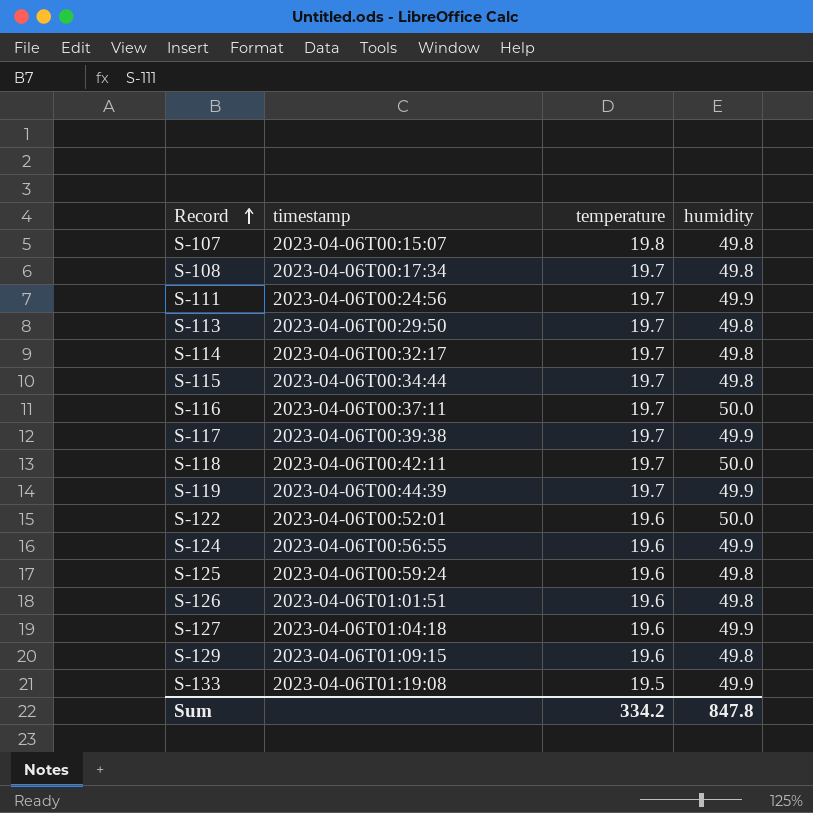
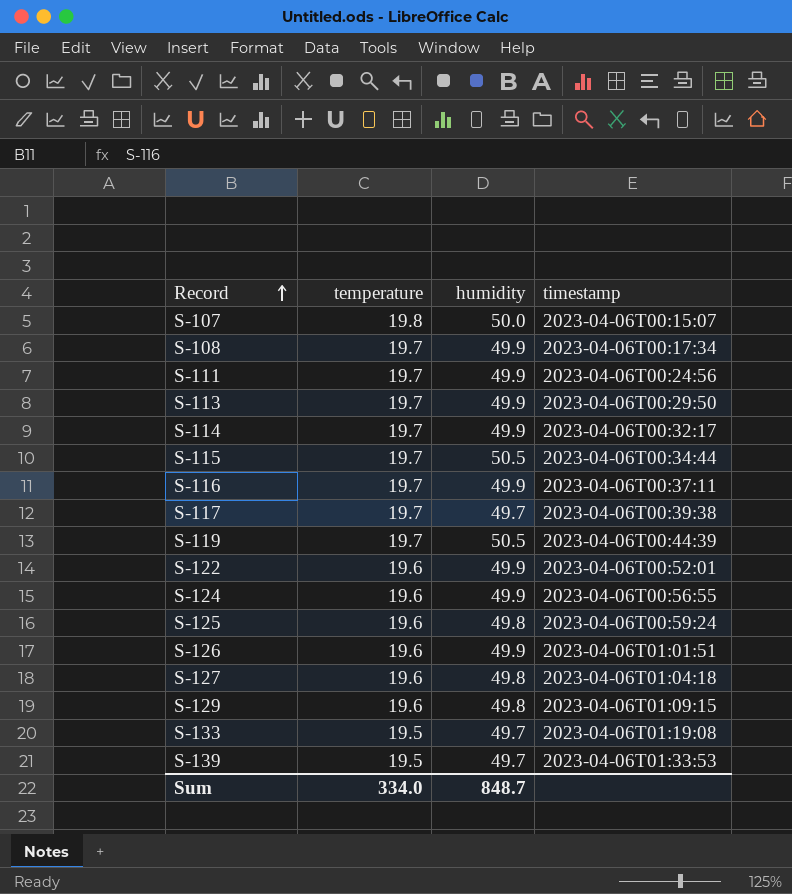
column timestamp | position: 2 -> 4
row S-118: 2023-04-06T00:42:11 | 19.7 | 50.0 -> none
S-107 | humidity: 49.8 -> 50.0
S-108 | humidity: 49.8 -> 49.9
S-113 | humidity: 49.8 -> 49.9
S-114 | humidity: 49.8 -> 49.9
S-115 | humidity: 49.8 -> 50.5
S-116 | humidity: 50.0 -> 49.9
S-117 | humidity: 49.9 -> 49.7
S-119 | humidity: 49.9 -> 50.5
S-122 | humidity: 50.0 -> 49.9
S-126 | humidity: 49.8 -> 49.9
S-127 | humidity: 49.9 -> 49.8
S-133 | humidity: 49.9 -> 49.7
row S-139: none -> 19.5 | 49.7 | 2023-04-06T01:33:53
Sum | temperature: 334.2 -> 334.0
Sum | humidity: 847.8 -> 848.7

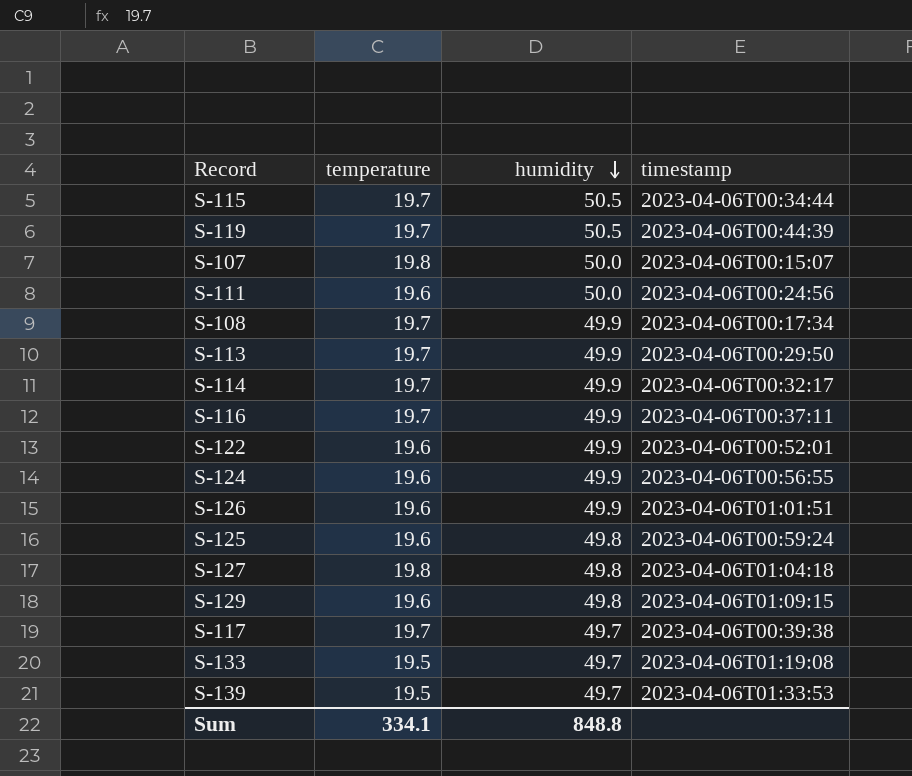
row order: Record ascending -> humidity descending
S-111 | temperature: 19.7 -> 19.6
S-111 | humidity: 49.9 -> 50.0
S-127 | temperature: 19.6 -> 19.8
Sum | temperature: 334.0 -> 334.1
Sum | humidity: 848.7 -> 848.8

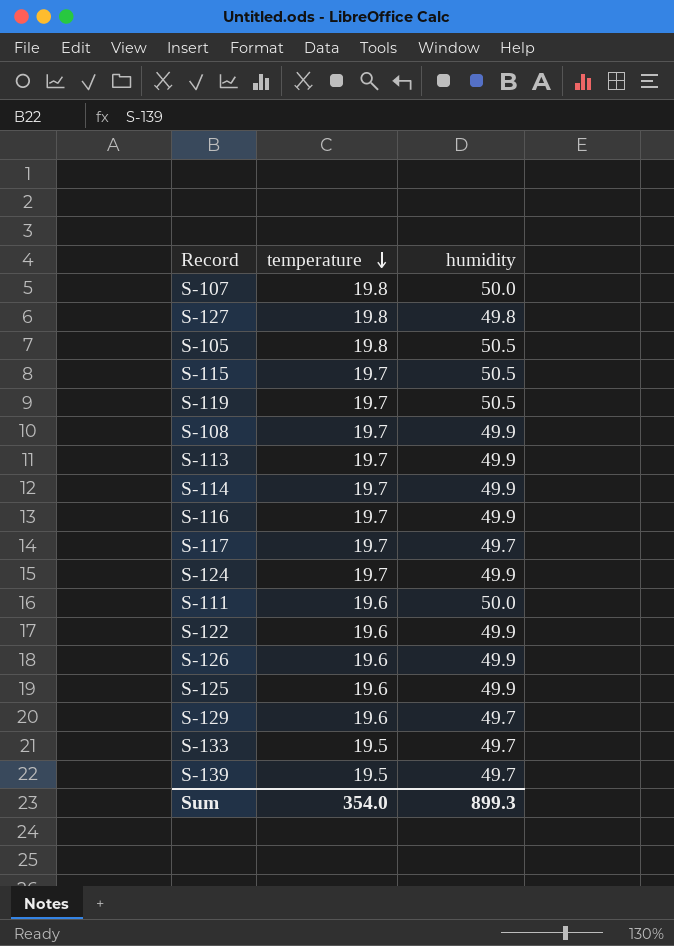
row order: humidity descending -> temperature descending
column timestamp | position: 4 -> none
row S-105: none -> 19.8 | 50.5
S-124 | temperature: 19.6 -> 19.7
S-125 | humidity: 49.8 -> 49.9
S-129 | humidity: 49.8 -> 49.7
Sum | temperature: 334.1 -> 354.0
Sum | humidity: 848.8 -> 899.3

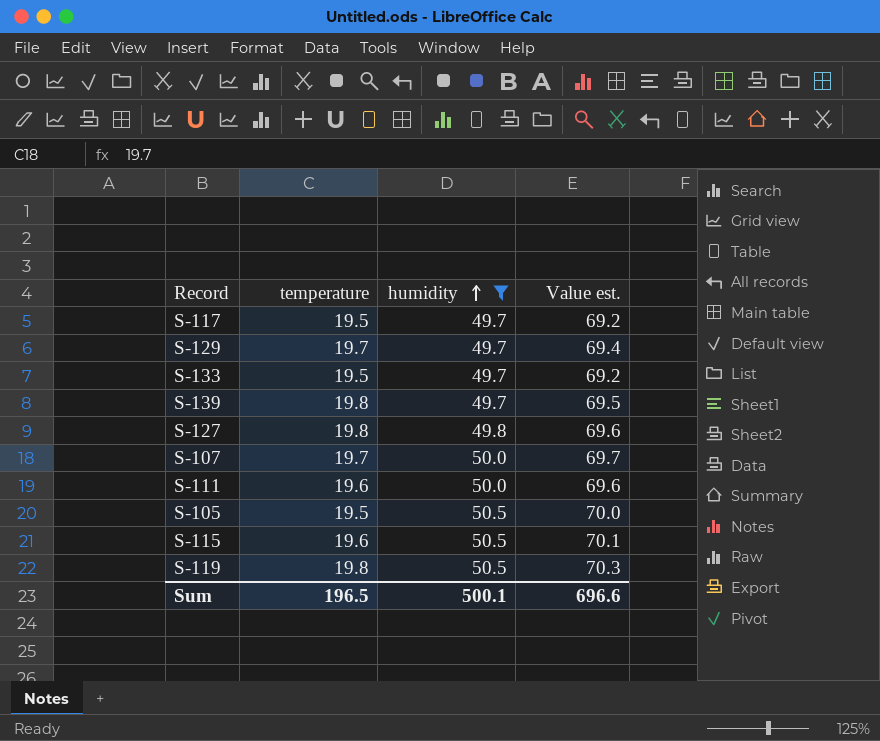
filter: none -> humidity != 49.9
row order: temperature descending -> humidity ascending
column Value est. | formula: none -> [temperature] + [humidity]
S-117 | temperature: 19.7 -> 19.5
S-129 | temperature: 19.6 -> 19.7
S-139 | temperature: 19.5 -> 19.8
S-107 | temperature: 19.8 -> 19.7
S-105 | temperature: 19.8 -> 19.5
S-115 | temperature: 19.7 -> 19.6
S-119 | temperature: 19.7 -> 19.8
Sum | temperature: 354.0 -> 196.5
Sum | humidity: 899.3 -> 500.1

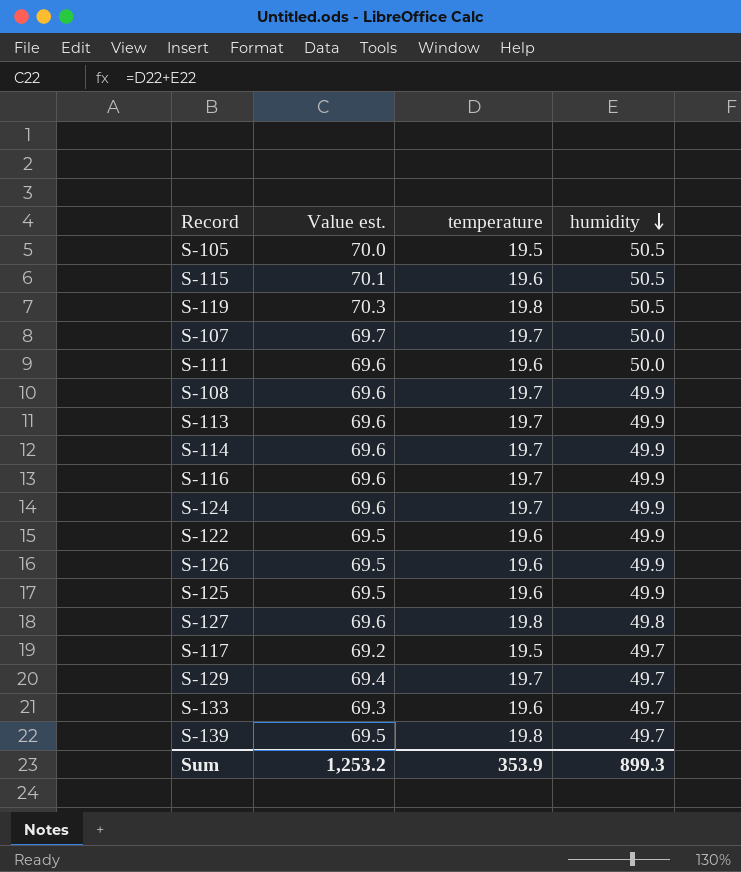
filter: humidity != 49.9 -> none
row order: humidity ascending -> humidity descending
column Value est. | position: 4 -> 2
S-133 | Value est.: 69.2 -> 69.3
S-133 | temperature: 19.5 -> 19.6
Sum | Value est.: 696.6 -> 1,253.2
Sum | temperature: 196.5 -> 353.9
Sum | humidity: 500.1 -> 899.3

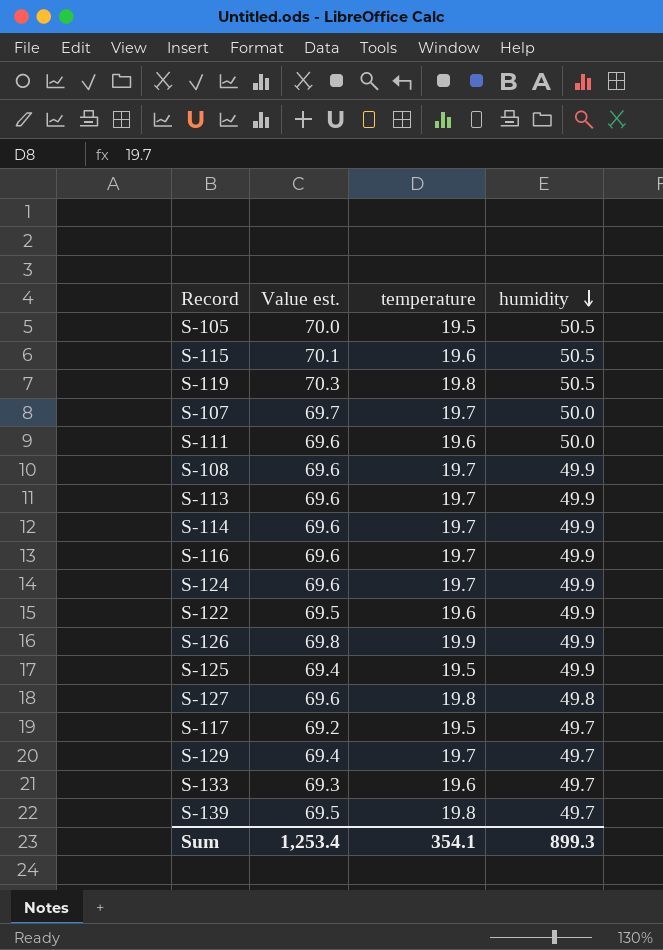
S-126 | Value est.: 69.5 -> 69.8
S-126 | temperature: 19.6 -> 19.9
S-125 | Value est.: 69.5 -> 69.4
S-125 | temperature: 19.6 -> 19.5
Sum | Value est.: 1,253.2 -> 1,253.4
Sum | temperature: 353.9 -> 354.1

